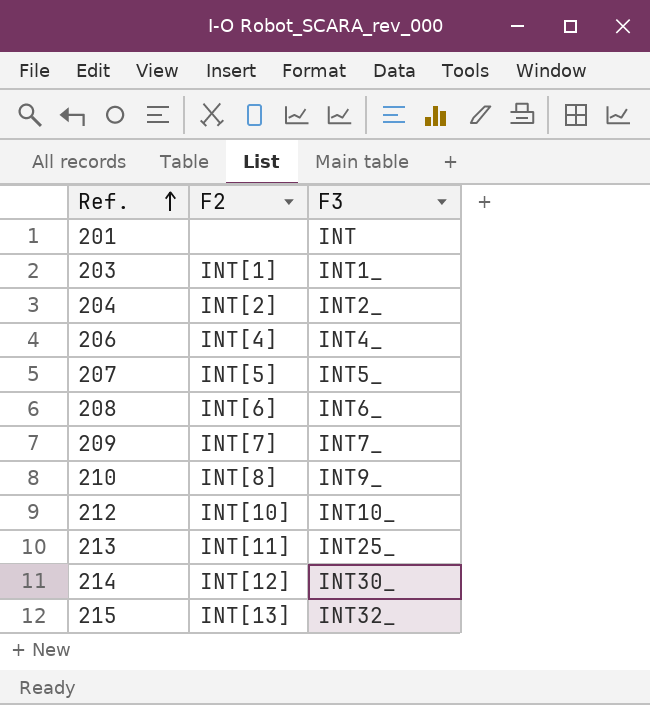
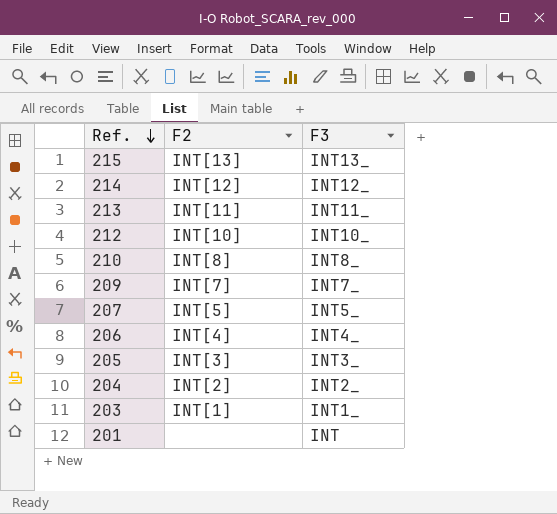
row order: Ref. ascending -> Ref. descending
row 208: INT[6] | INT6_ -> none
215 | F3: INT32_ -> INT13_
214 | F3: INT30_ -> INT12_
213 | F3: INT25_ -> INT11_
210 | F3: INT9_ -> INT8_
row 205: none -> INT[3] | INT3_

